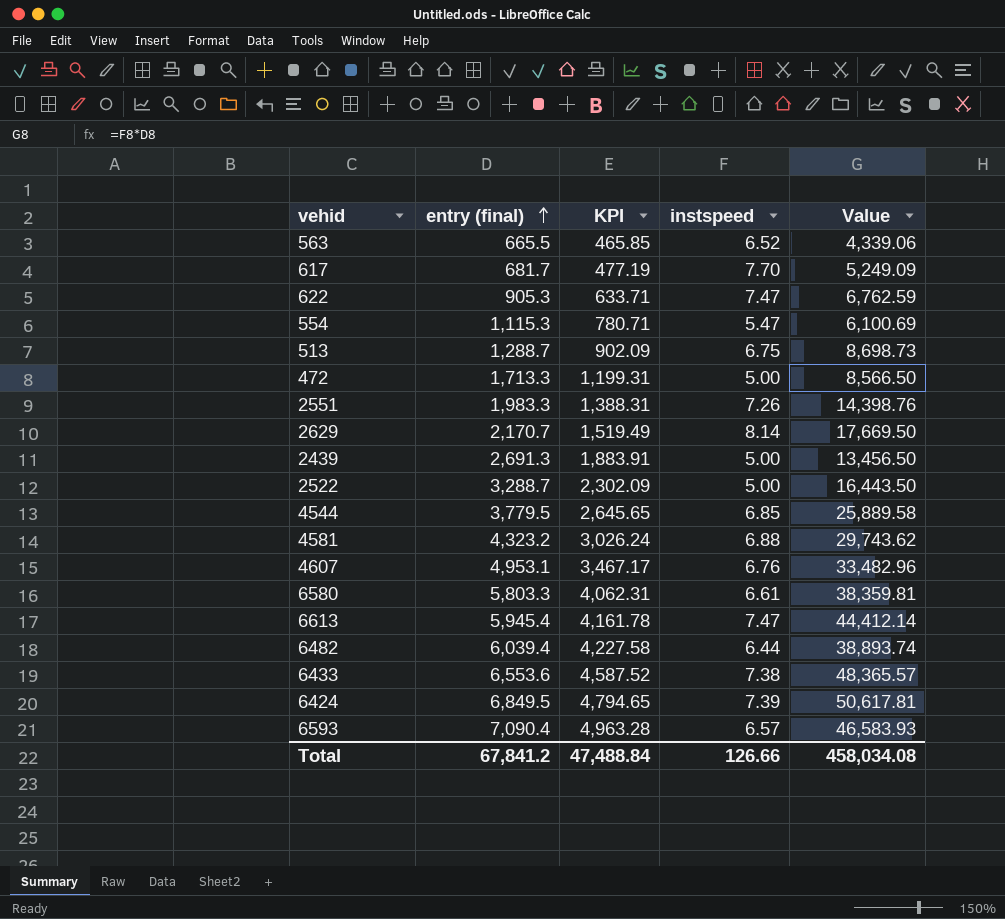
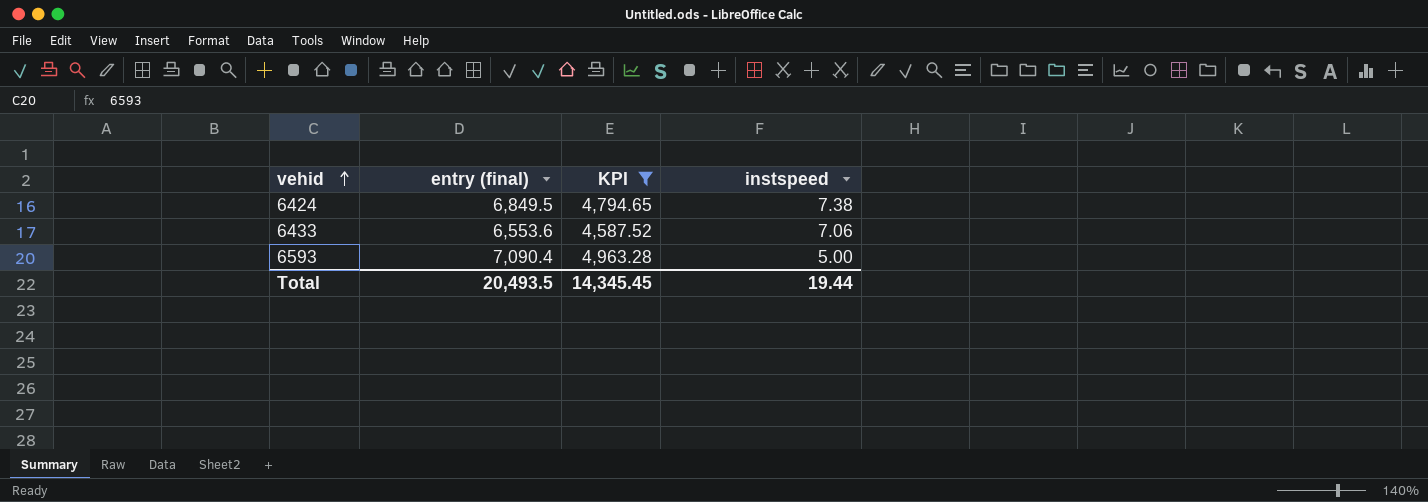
filter: none -> KPI >= 4,587.52
row order: entry (final) ascending -> vehid ascending
column Value | formula: [entry (final)] * [instspeed] -> none
6424 | instspeed: 7.39 -> 7.38
6433 | instspeed: 7.38 -> 7.06
6593 | instspeed: 6.57 -> 5.00
Total | entry (final): 67,841.2 -> 20,493.5
Total | KPI: 47,488.84 -> 14,345.45
Total | instspeed: 126.66 -> 19.44

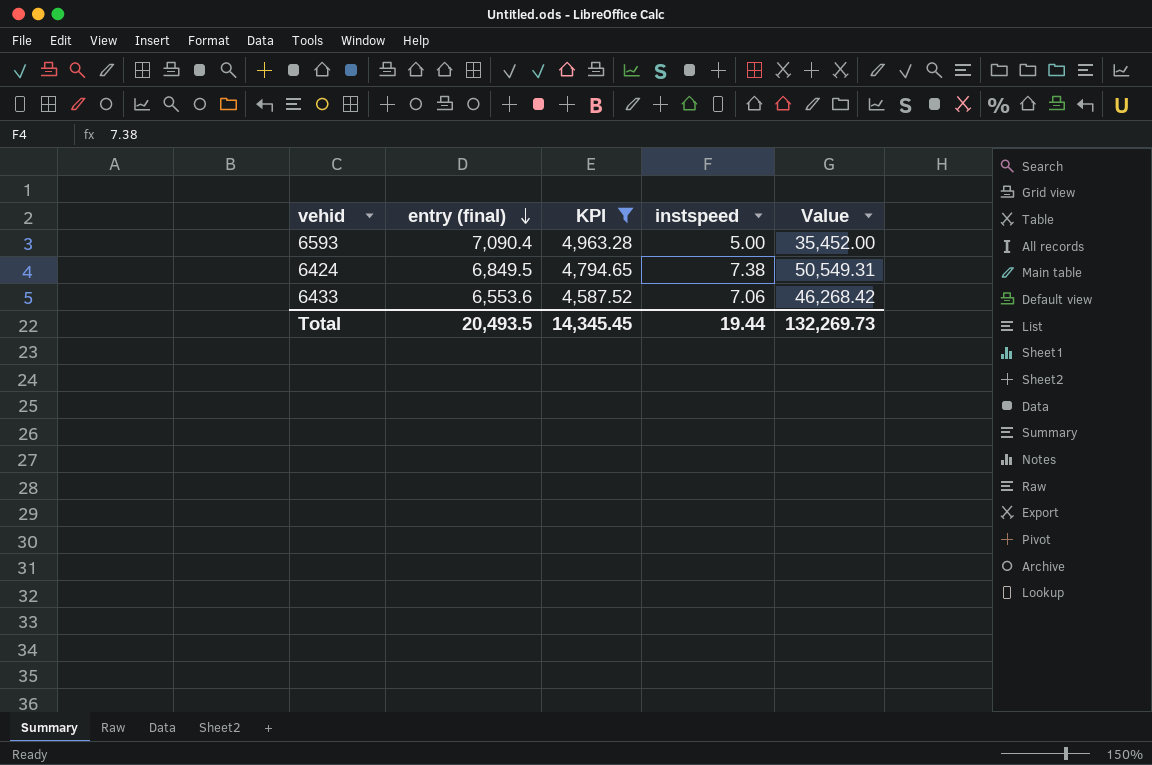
row order: vehid ascending -> entry (final) descending
column Value | formula: none -> [entry (final)] * [instspeed]

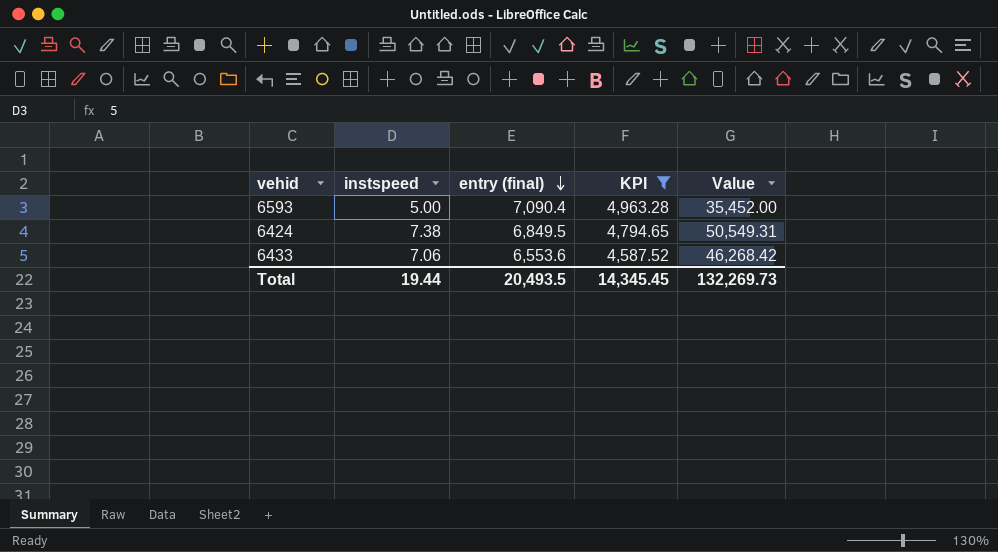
column instspeed | position: 4 -> 2

